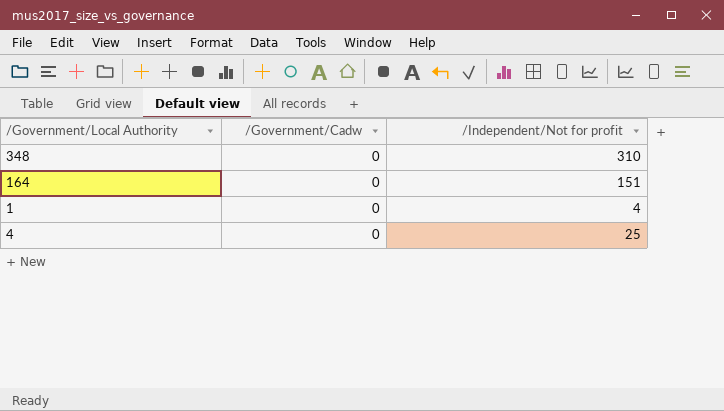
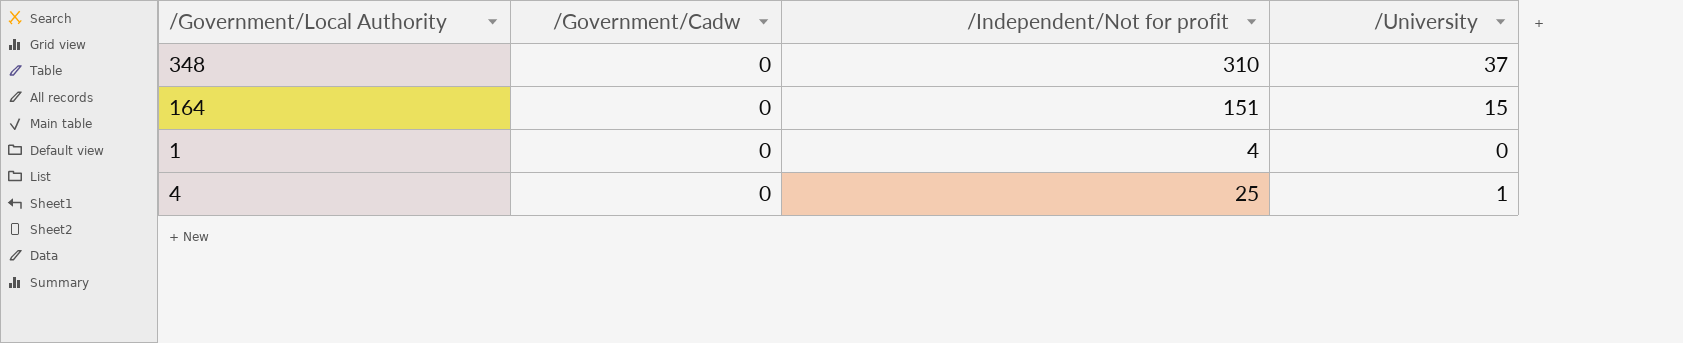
column /University | position: none -> 4

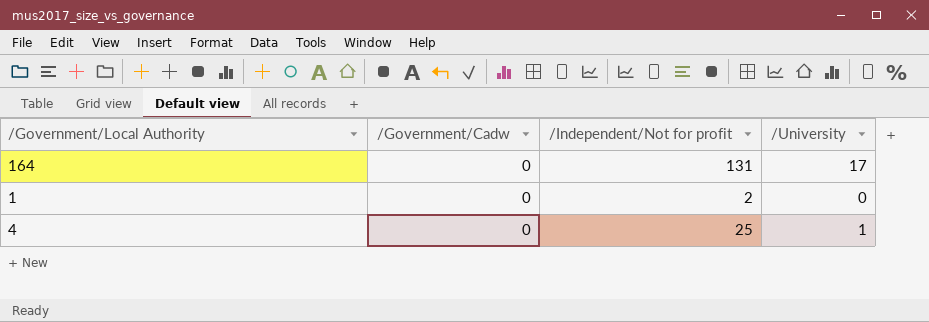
row 348: 0 | 310 | 37 -> none
164 | /Independent/Not for profit: 151 -> 131
164 | /University: 15 -> 17
1 | /Independent/Not for profit: 4 -> 2

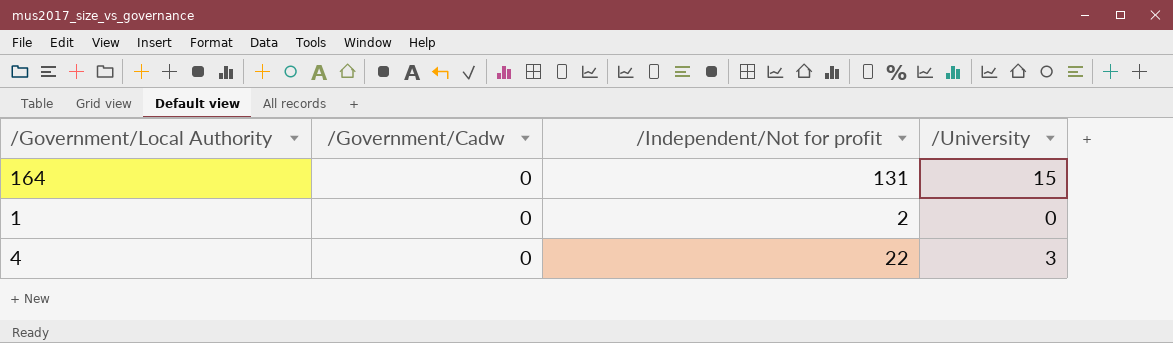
164 | /University: 17 -> 15
4 | /Independent/Not for profit: 25 -> 22
4 | /University: 1 -> 3

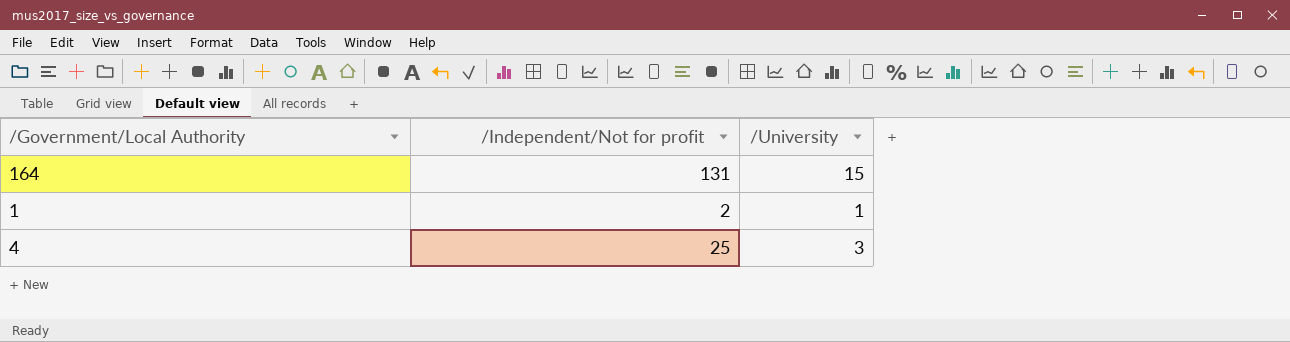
column /Government/Cadw | position: 2 -> none
1 | /University: 0 -> 1
4 | /Independent/Not for profit: 22 -> 25

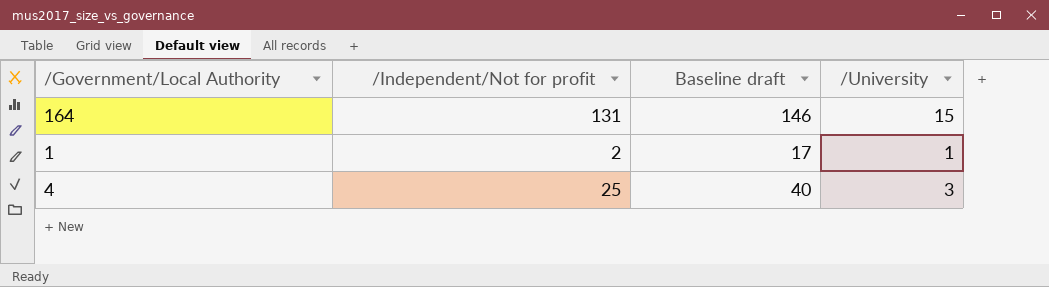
column Baseline draft | formula: none -> [/Independent/Not for profit] + 15

